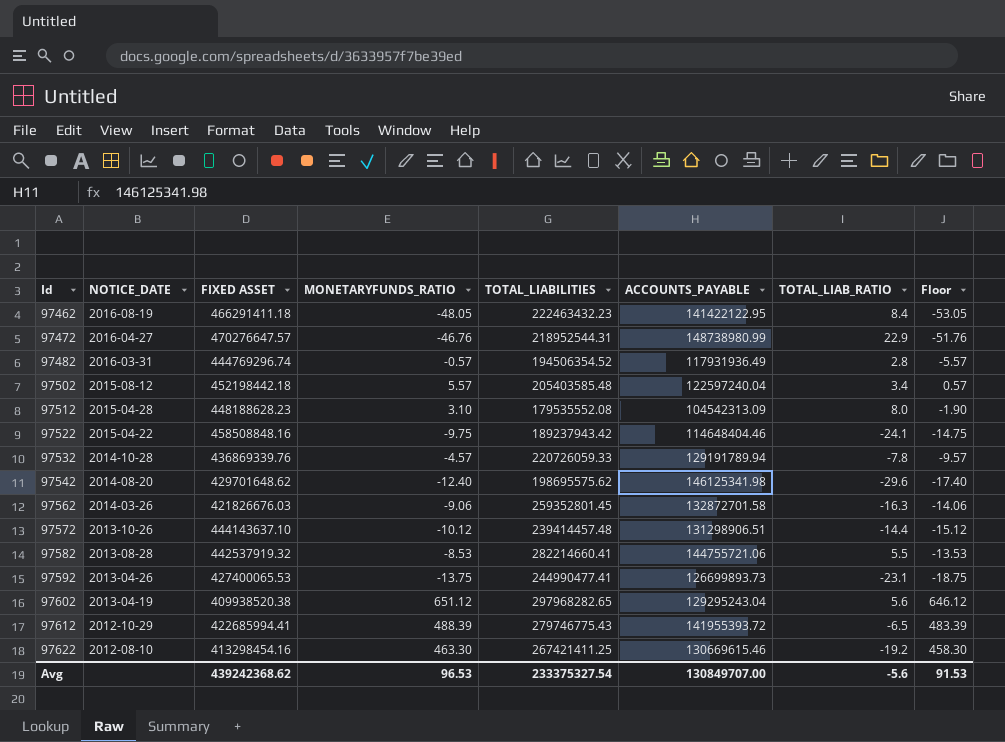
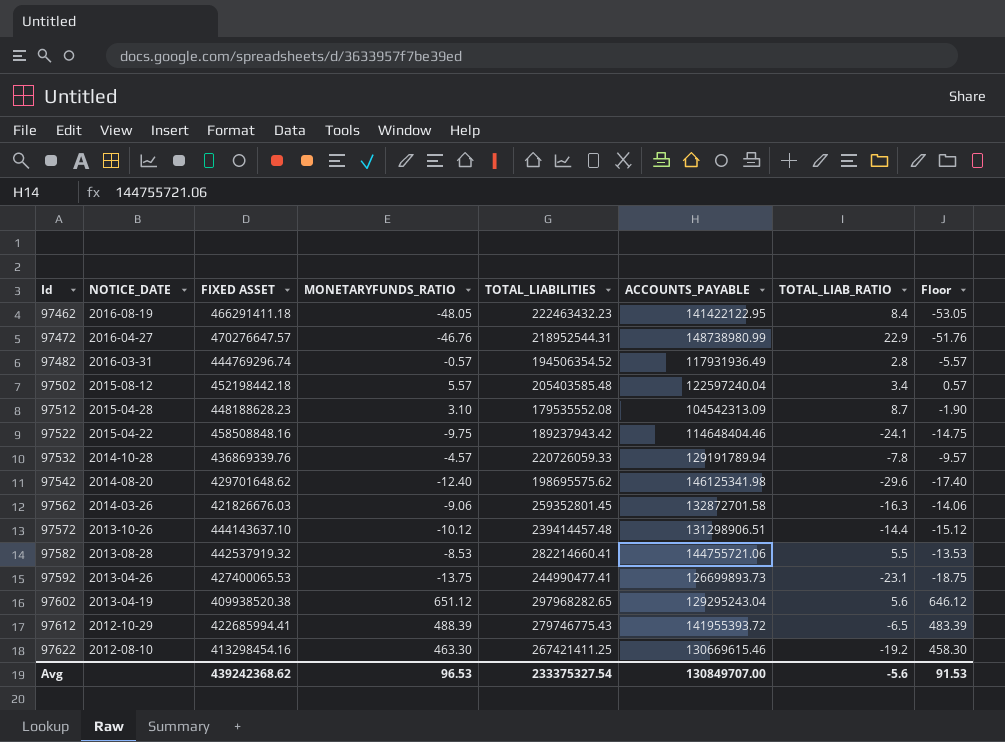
97512 | TOTAL_LIAB_RATIO: 8.0 -> 8.7

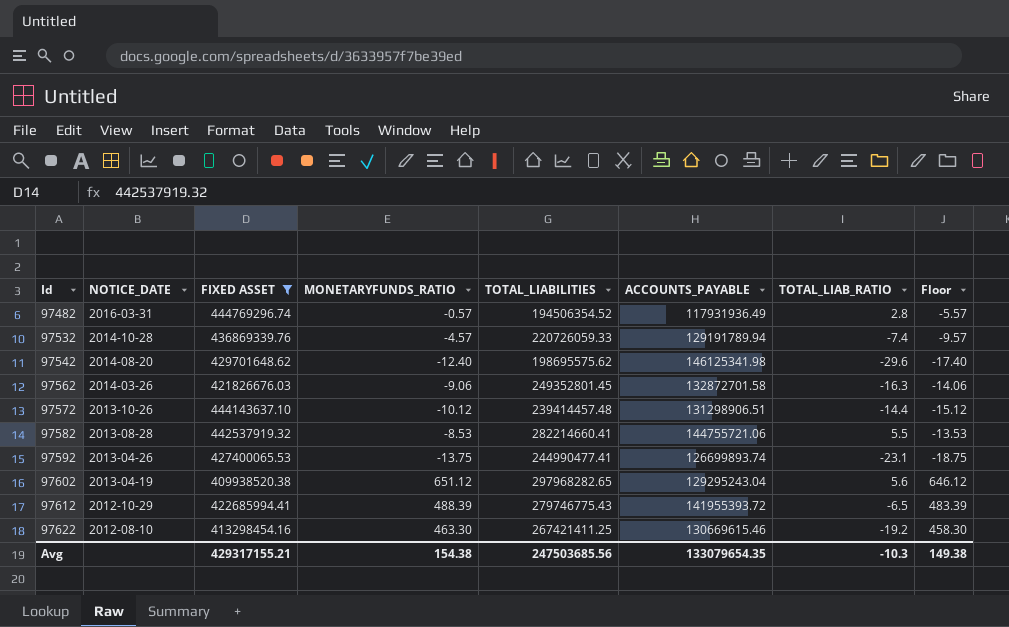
filter: none -> FIXED ASSET <= 444769296.74
97532 | TOTAL_LIAB_RATIO: -7.8 -> -7.4
97562 | TOTAL_LIABILITIES: 259352801.45 -> 249352801.45
97592 | ACCOUNTS_PAYABLE: 126699893.73 -> 126699893.74
Avg | FIXED ASSET: 439242368.62 -> 429317155.21
Avg | MONETARYFUNDS_RATIO: 96.53 -> 154.38
Avg | TOTAL_LIABILITIES: 233375327.54 -> 247503685.56
Avg | ACCOUNTS_PAYABLE: 130849707.00 -> 133079654.35
Avg | TOTAL_LIAB_RATIO: -5.6 -> -10.3
Avg | Floor: 91.53 -> 149.38

